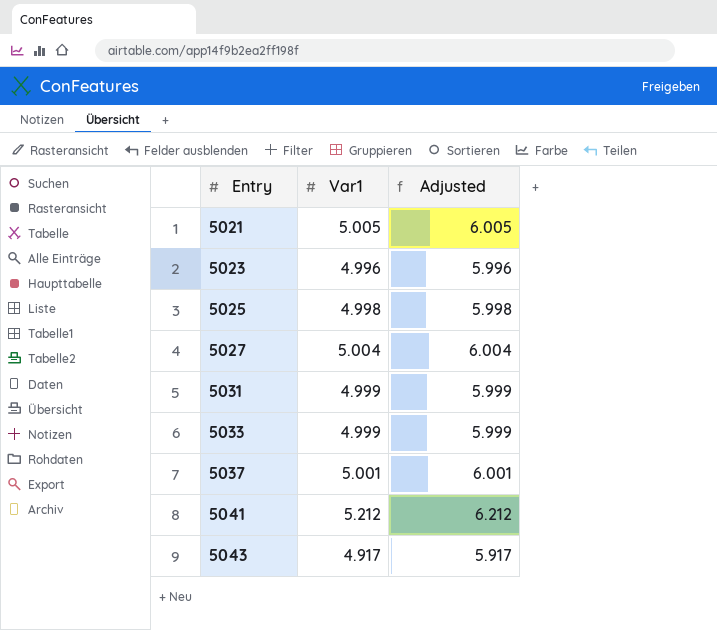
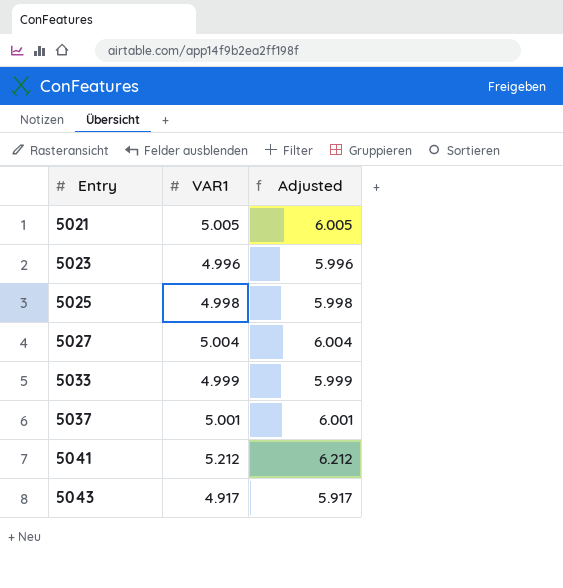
column name: Var1 -> VAR1
row 5031: 4.999 | 5.999 -> none

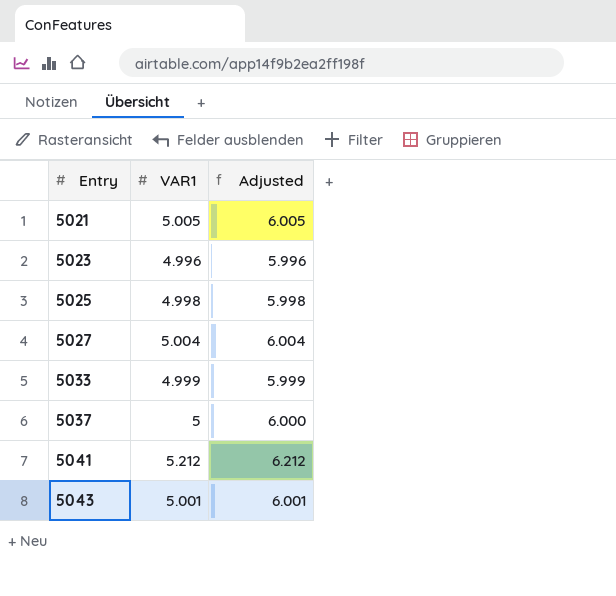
5037 | VAR1: 5.001 -> 5
5037 | Adjusted: 6.001 -> 6.000
5043 | VAR1: 4.917 -> 5.001
5043 | Adjusted: 5.917 -> 6.001

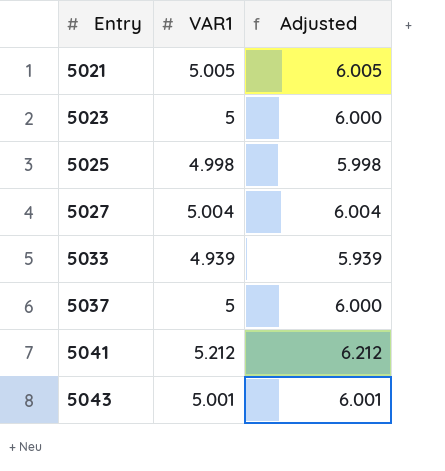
5023 | VAR1: 4.996 -> 5
5023 | Adjusted: 5.996 -> 6.000
5033 | VAR1: 4.999 -> 4.939
5033 | Adjusted: 5.999 -> 5.939

